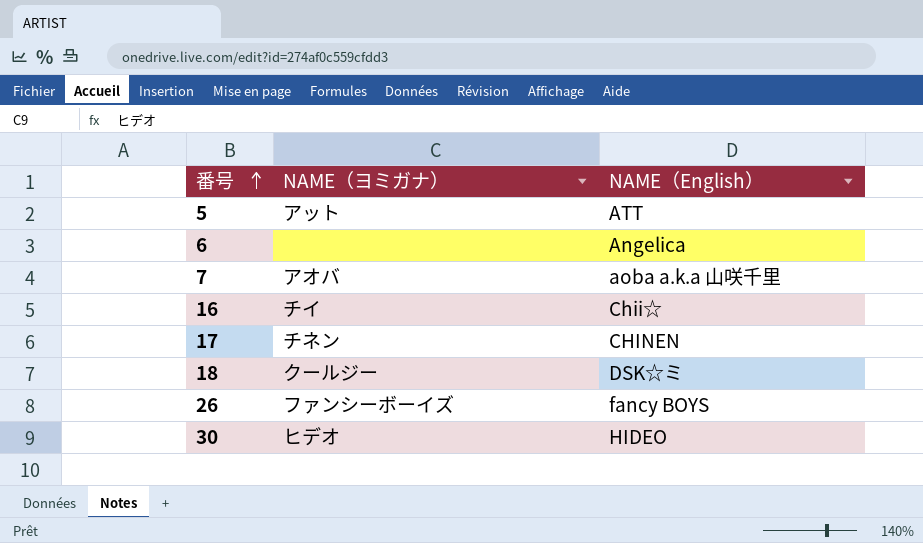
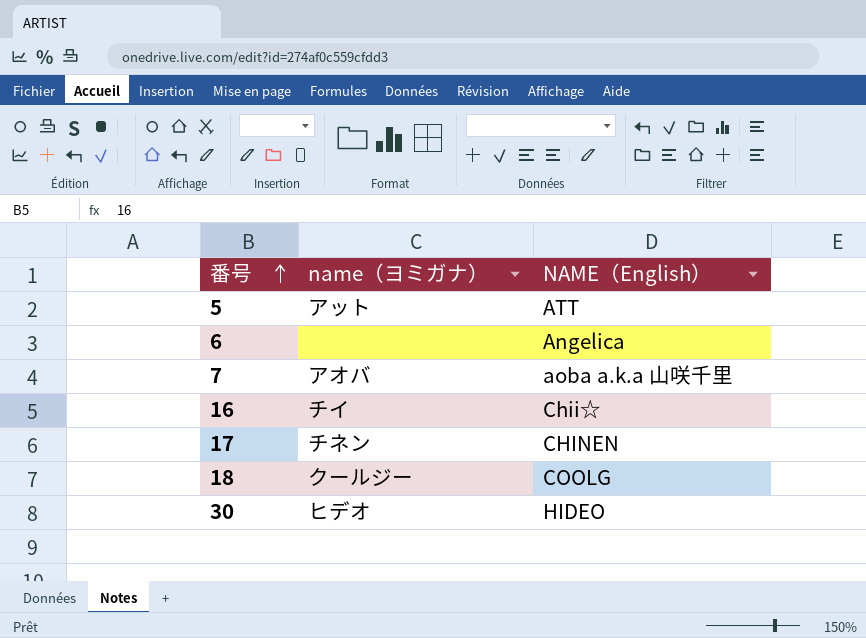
column name: NAME（ヨミガナ） -> name（ヨミガナ）
row 26: ファンシーボーイズ | fancy BOYS -> none
18 | NAME（English）: DSK☆ミ -> COOLG

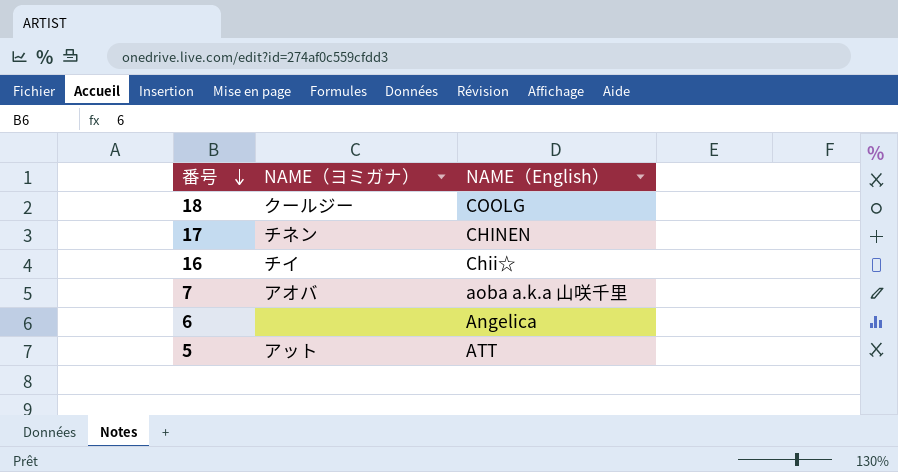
row order: 番号 ascending -> 番号 descending
column name: name（ヨミガナ） -> NAME（ヨミガナ）
row 30: ヒデオ | HIDEO -> none

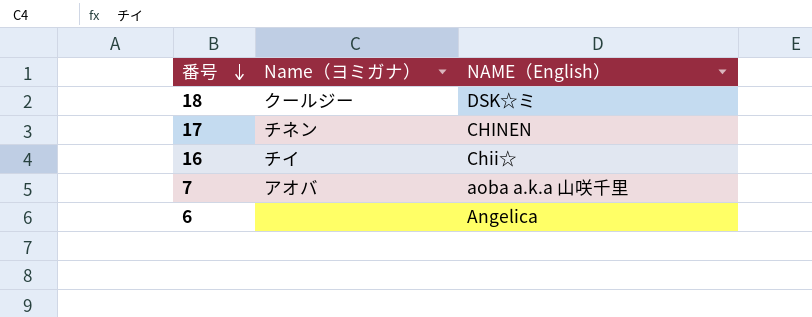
column name: NAME（ヨミガナ） -> Name（ヨミガナ）
row 5: アット | ATT -> none
18 | NAME（English）: COOLG -> DSK☆ミ

